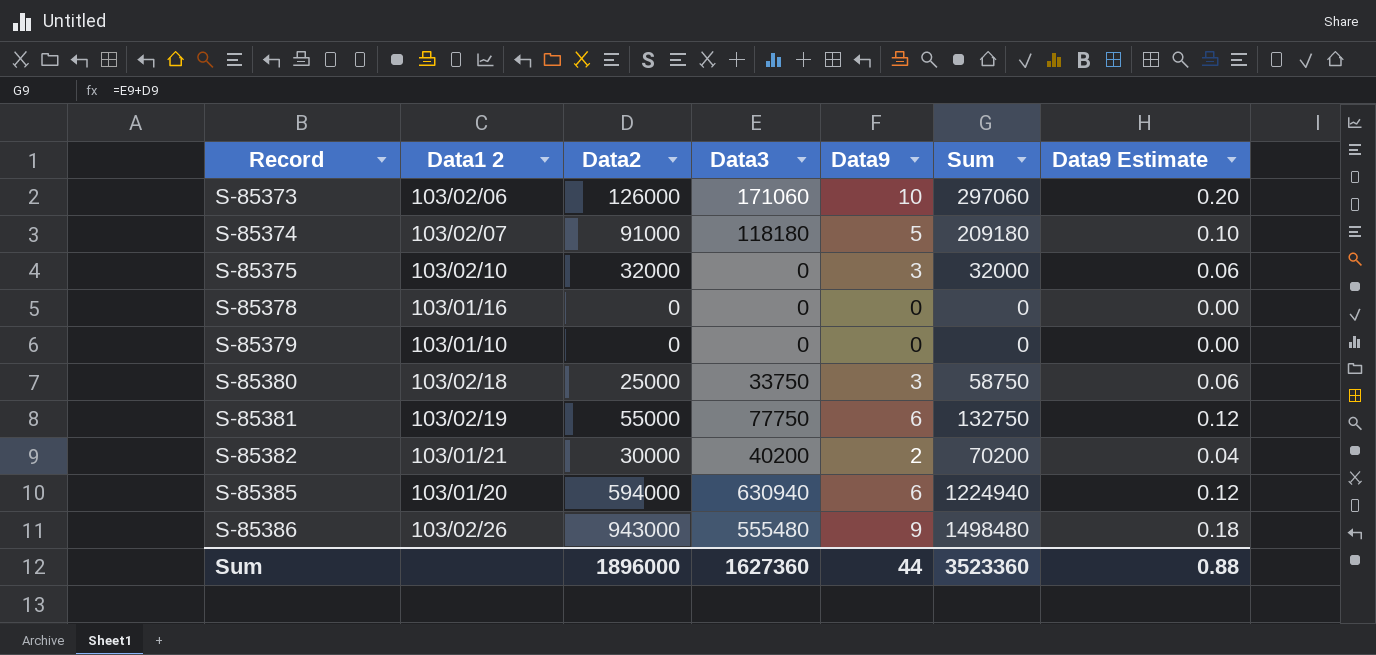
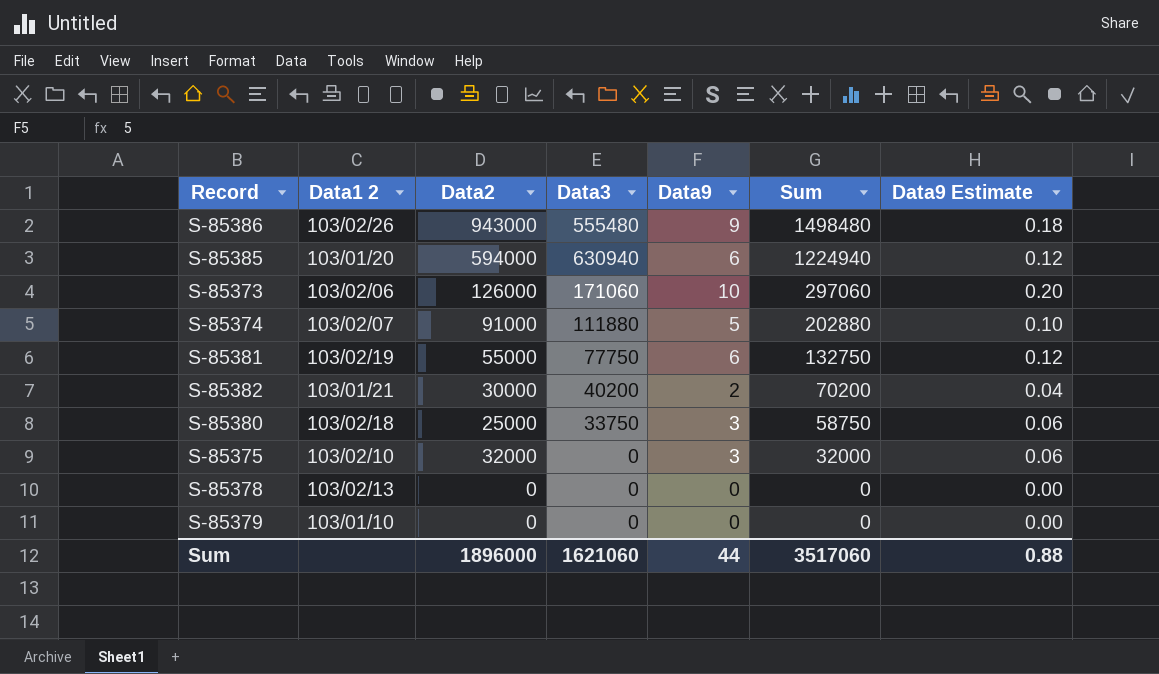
row order: Record ascending -> Sum descending
S-85374 | Data3: 118180 -> 111880
S-85374 | Sum: 209180 -> 202880
S-85378 | Data1 2: 103/01/16 -> 103/02/13
Sum | Data3: 1627360 -> 1621060
Sum | Sum: 3523360 -> 3517060

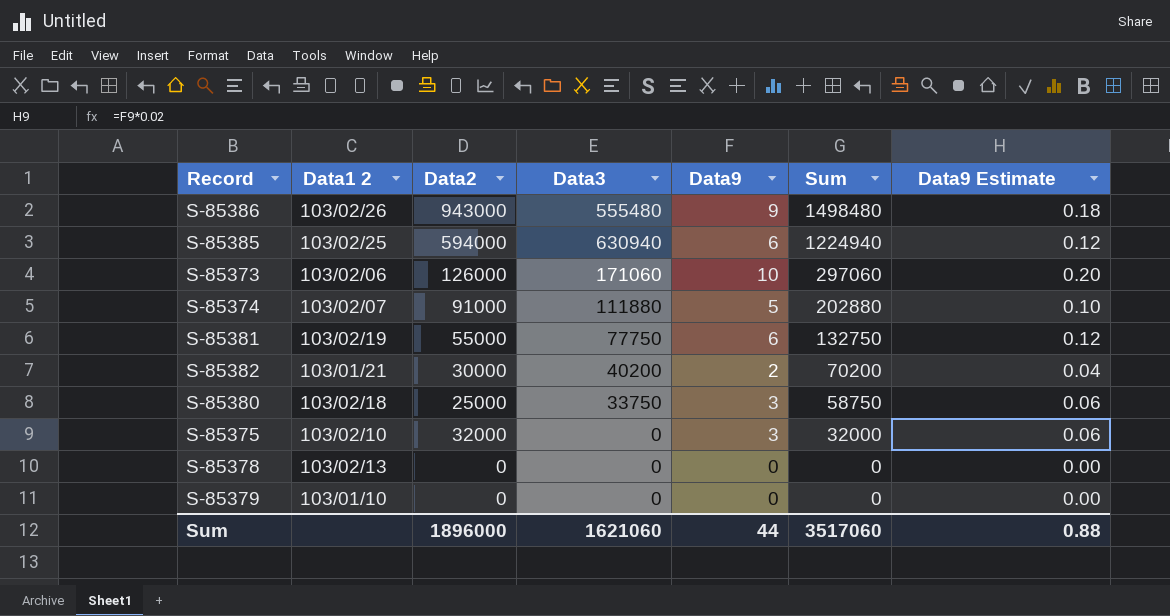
S-85385 | Data1 2: 103/01/20 -> 103/02/25

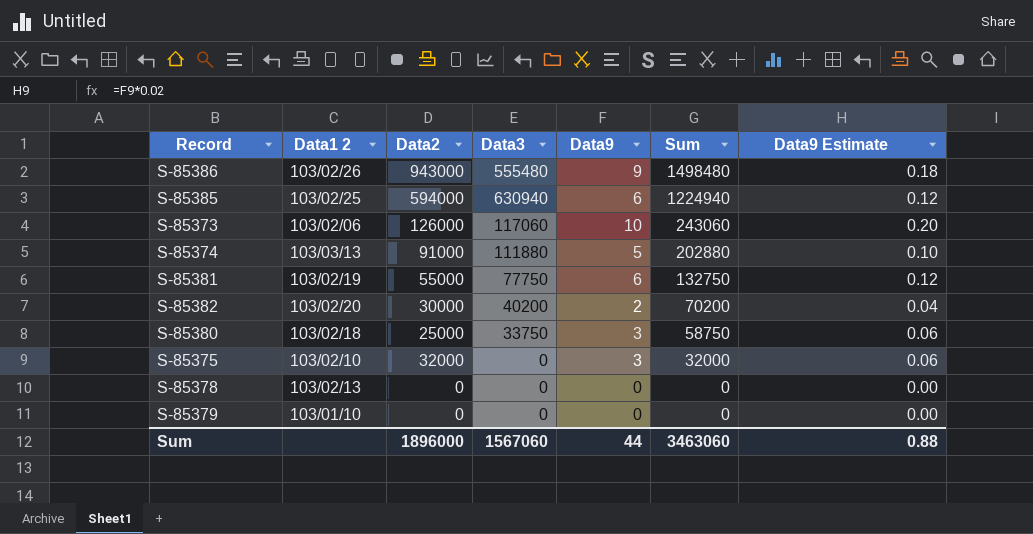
S-85373 | Data3: 171060 -> 117060
S-85373 | Sum: 297060 -> 243060
S-85374 | Data1 2: 103/02/07 -> 103/03/13
S-85382 | Data1 2: 103/01/21 -> 103/02/20
Sum | Data3: 1621060 -> 1567060
Sum | Sum: 3517060 -> 3463060

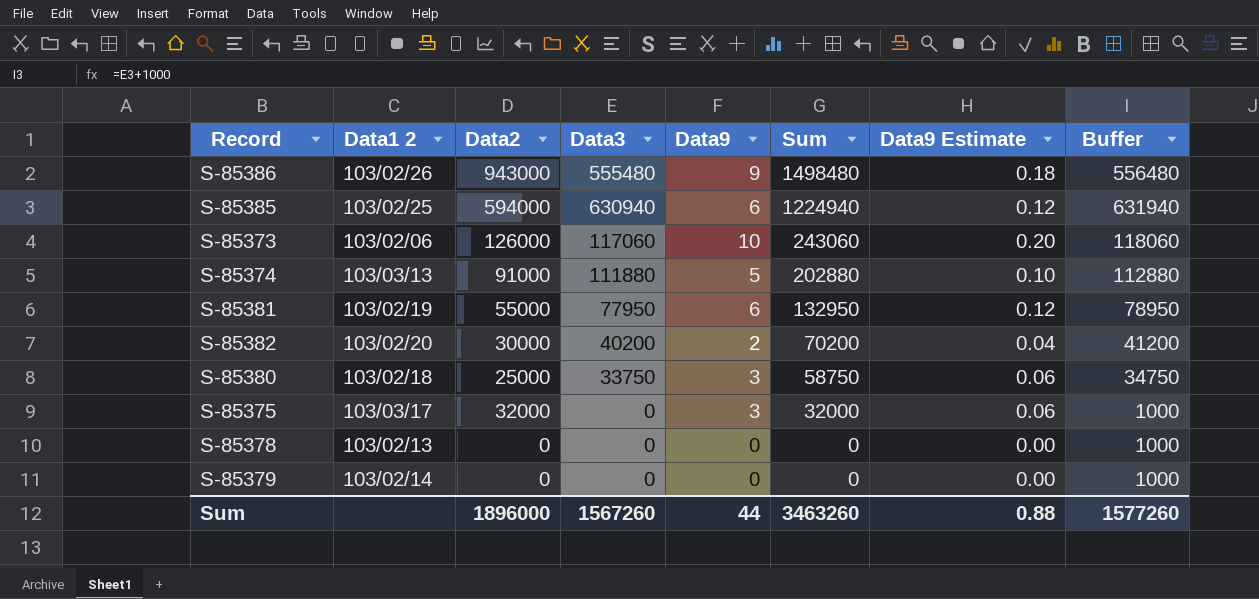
column Buffer | formula: none -> [Data3] + 1000
S-85381 | Data3: 77750 -> 77950
S-85381 | Sum: 132750 -> 132950
S-85375 | Data1 2: 103/02/10 -> 103/03/17
S-85379 | Data1 2: 103/01/10 -> 103/02/14
Sum | Data3: 1567060 -> 1567260
Sum | Sum: 3463060 -> 3463260

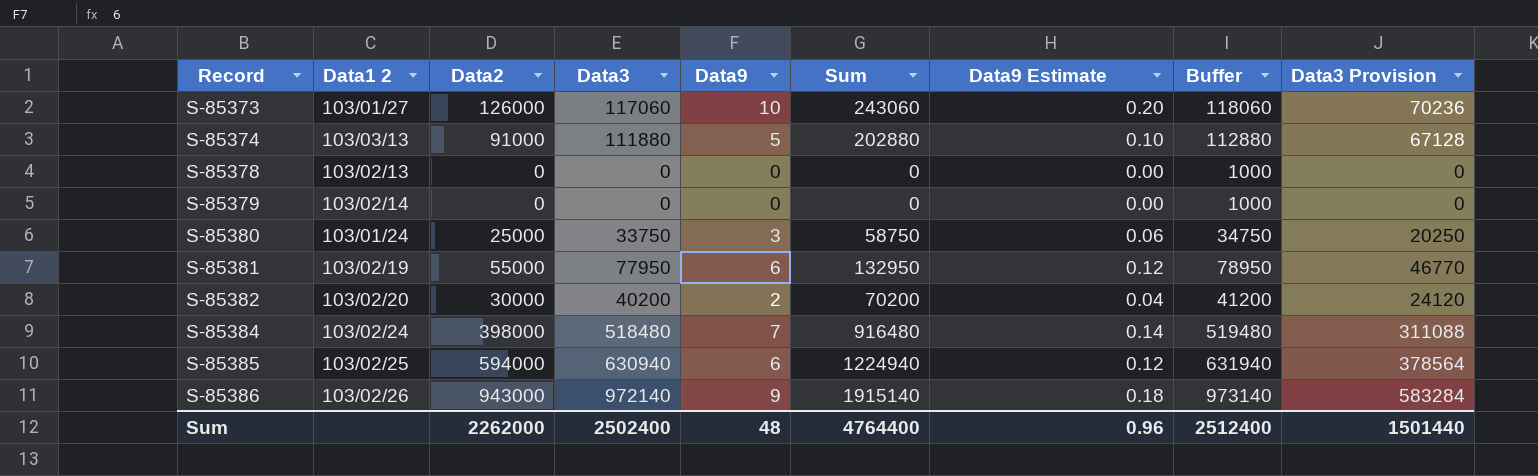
row order: Sum descending -> Record ascending
column Data3 Provision | formula: none -> [Data3] * 0.6
row S-85375: 103/03/17 | 32000 | 0 | 3 | 32000 | 0.06 | 1000 -> none
S-85373 | Data1 2: 103/02/06 -> 103/01/27
S-85380 | Data1 2: 103/02/18 -> 103/01/24
row S-85384: none -> 103/02/24 | 398000 | 518480 | 7 | 916480 | 0.14 | 519480 | 311088
S-85386 | Data3: 555480 -> 972140
S-85386 | Sum: 1498480 -> 1915140
S-85386 | Buffer: 556480 -> 973140
Sum | Data2: 1896000 -> 2262000
Sum | Data3: 1567260 -> 2502400
Sum | Data9: 44 -> 48
Sum | Sum: 3463260 -> 4764400
Sum | Data9 Estimate: 0.88 -> 0.96
Sum | Buffer: 1577260 -> 2512400

